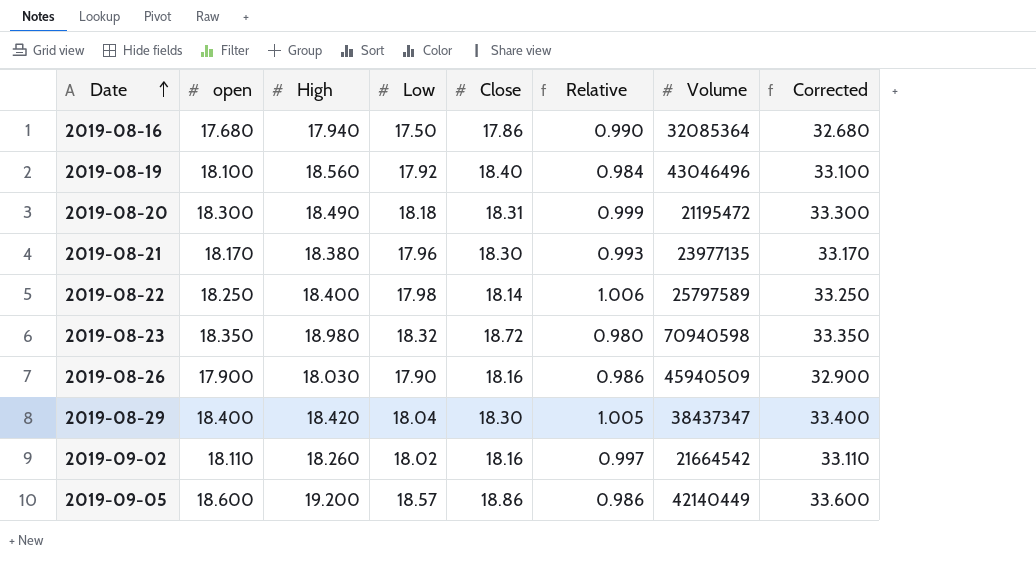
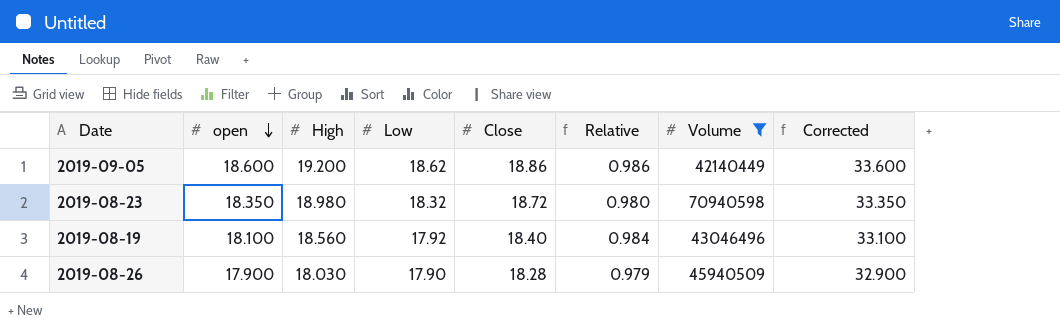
filter: none -> Volume >= 42140449
row order: Date ascending -> open descending
2019-09-05 | Low: 18.57 -> 18.62
2019-08-26 | Close: 18.16 -> 18.28
2019-08-26 | Relative: 0.986 -> 0.979

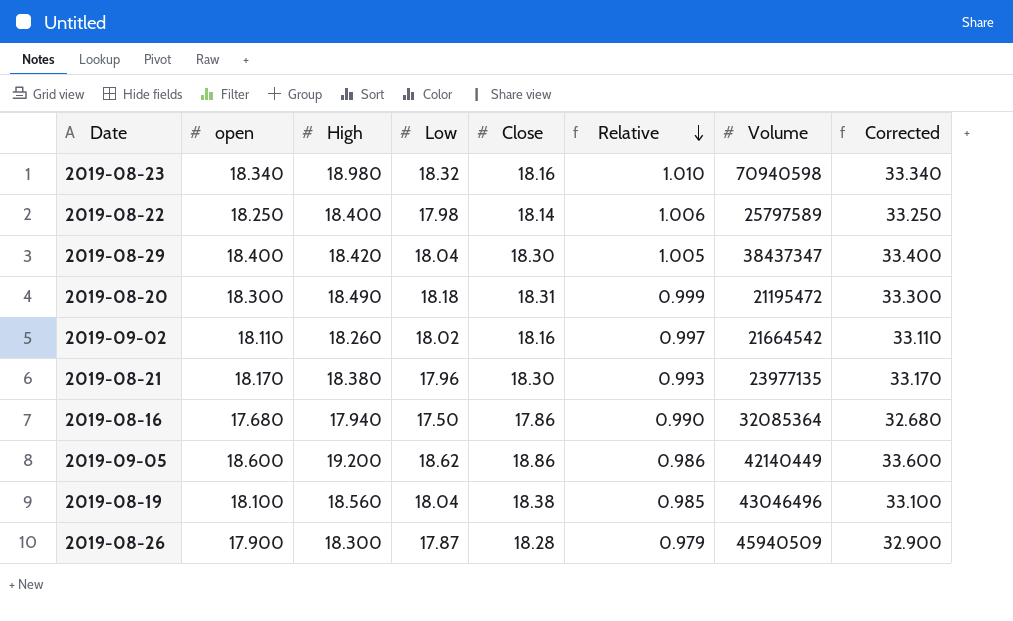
filter: Volume >= 42140449 -> none
row order: open descending -> Relative descending
2019-08-23 | open: 18.350 -> 18.340
2019-08-23 | Close: 18.72 -> 18.16
2019-08-23 | Relative: 0.980 -> 1.010
2019-08-23 | Corrected: 33.350 -> 33.340
2019-08-19 | Low: 17.92 -> 18.04
2019-08-19 | Close: 18.40 -> 18.38
2019-08-19 | Relative: 0.984 -> 0.985
2019-08-26 | High: 18.030 -> 18.300
2019-08-26 | Low: 17.90 -> 17.87

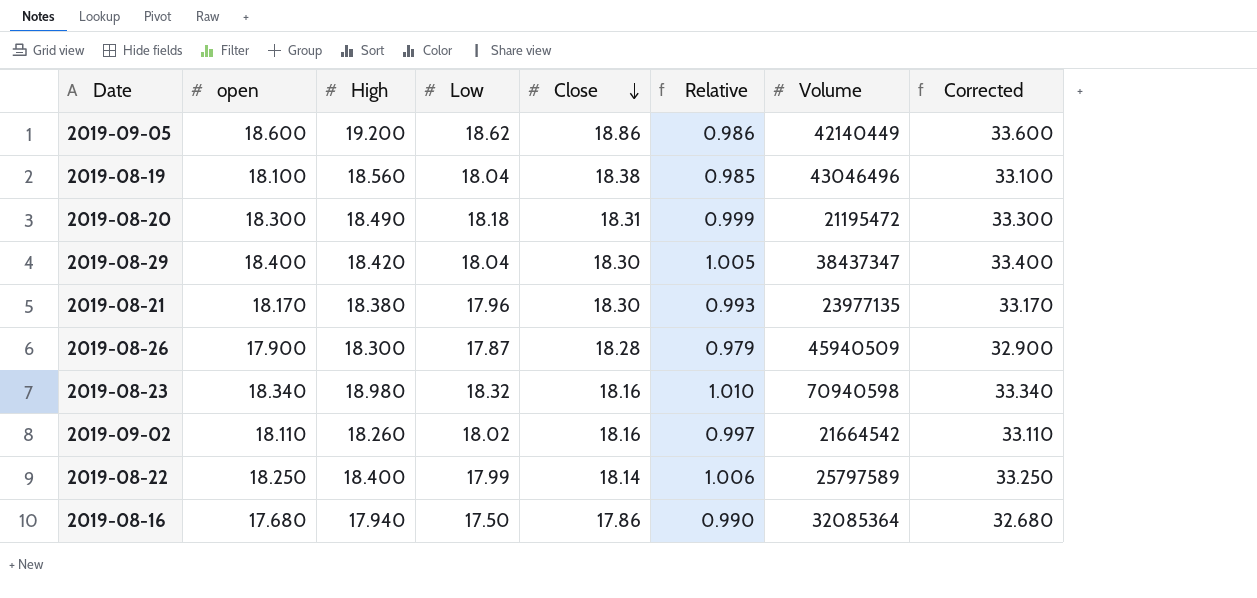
row order: Relative descending -> Close descending
2019-08-22 | Low: 17.98 -> 17.99

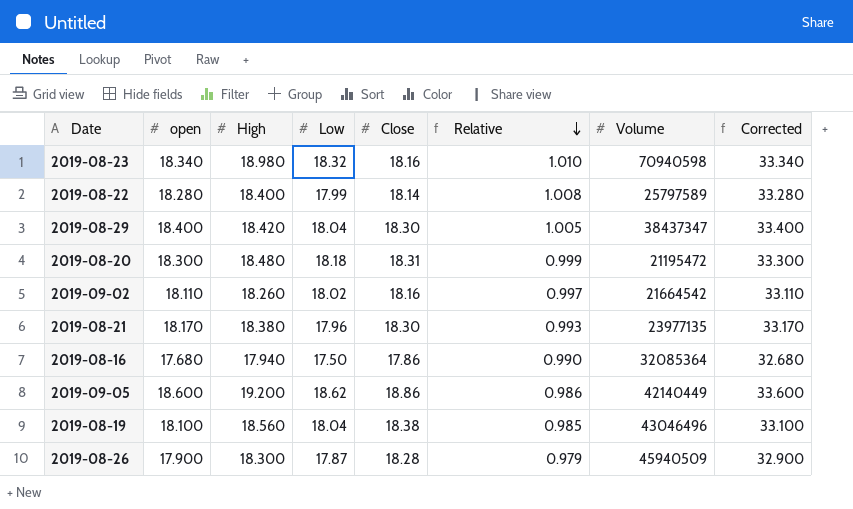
row order: Close descending -> Relative descending
2019-08-22 | open: 18.250 -> 18.280
2019-08-22 | Relative: 1.006 -> 1.008
2019-08-22 | Corrected: 33.250 -> 33.280
2019-08-20 | High: 18.490 -> 18.480

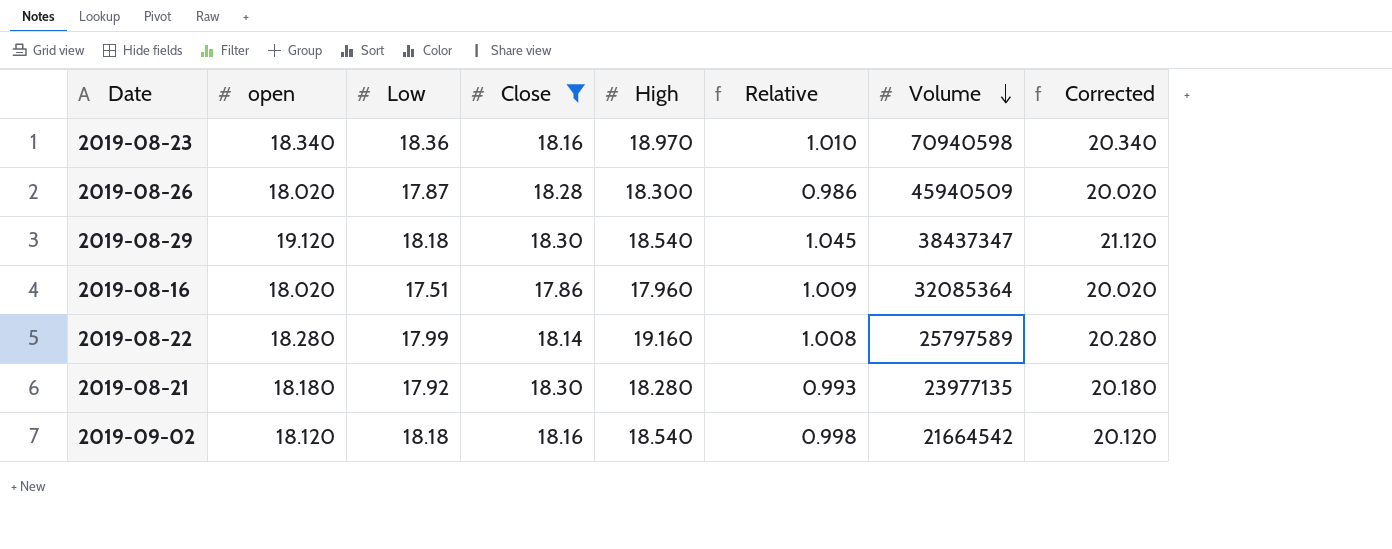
filter: none -> Close <= 18.30
row order: Relative descending -> Volume descending
column High | position: 3 -> 5
column Corrected | formula: [open] + 15 -> [open] + 2
2019-08-23 | Low: 18.32 -> 18.36
2019-08-23 | High: 18.980 -> 18.970
2019-08-26 | open: 17.900 -> 18.020
2019-08-26 | Relative: 0.979 -> 0.986
2019-08-29 | open: 18.400 -> 19.120
2019-08-29 | Low: 18.04 -> 18.18
2019-08-29 | High: 18.420 -> 18.540
2019-08-29 | Relative: 1.005 -> 1.045
2019-08-16 | open: 17.680 -> 18.020
2019-08-16 | Low: 17.50 -> 17.51
2019-08-16 | High: 17.940 -> 17.960
2019-08-16 | Relative: 0.990 -> 1.009
2019-08-22 | High: 18.400 -> 19.160
2019-08-21 | open: 18.170 -> 18.180
2019-08-21 | Low: 17.96 -> 17.92
2019-08-21 | High: 18.380 -> 18.280
2019-09-02 | open: 18.110 -> 18.120
2019-09-02 | Low: 18.02 -> 18.18
2019-09-02 | High: 18.260 -> 18.540
2019-09-02 | Relative: 0.997 -> 0.998

